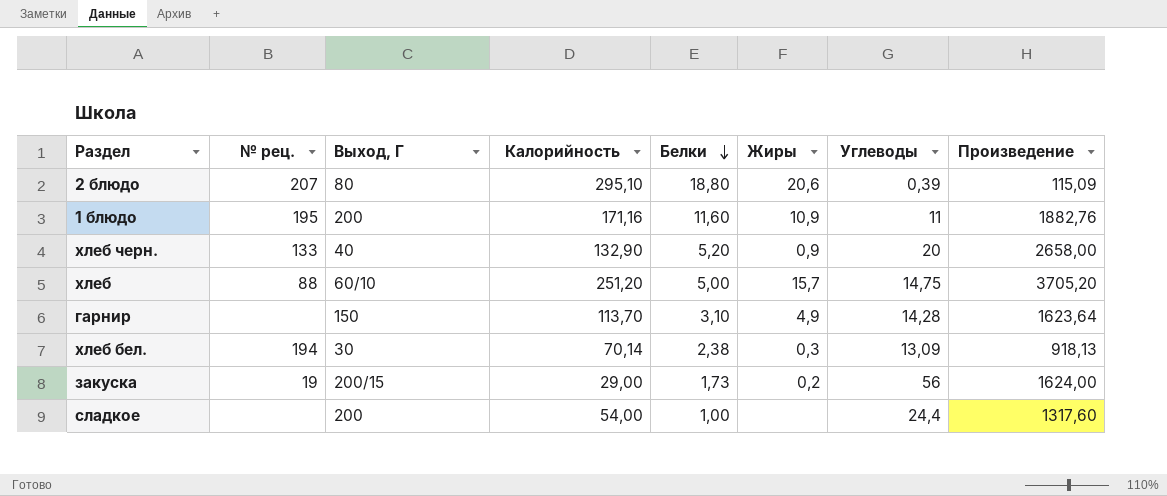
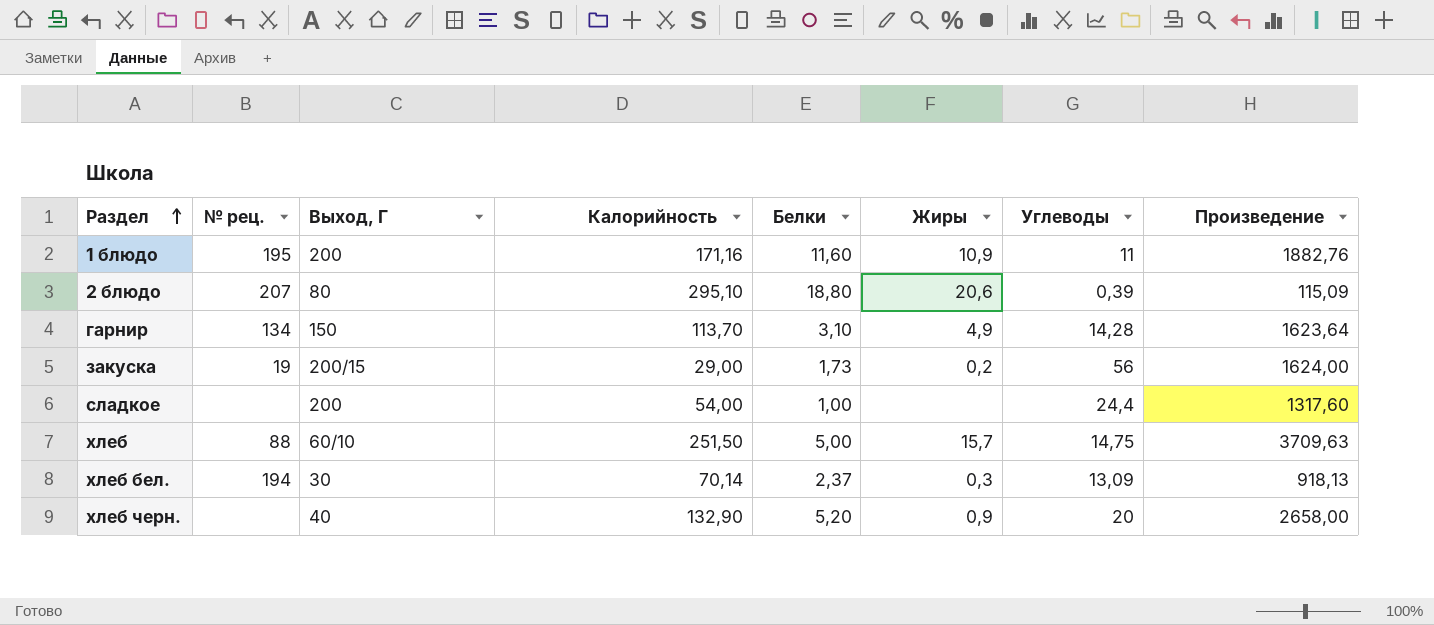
row order: Белки descending -> Раздел ascending
гарнир | № рец.: none -> 134
хлеб | Калорийность: 251,20 -> 251,50
хлеб | Произведение: 3705,20 -> 3709,63
хлеб бел. | Белки: 2,38 -> 2,37
хлеб черн. | № рец.: 133 -> none

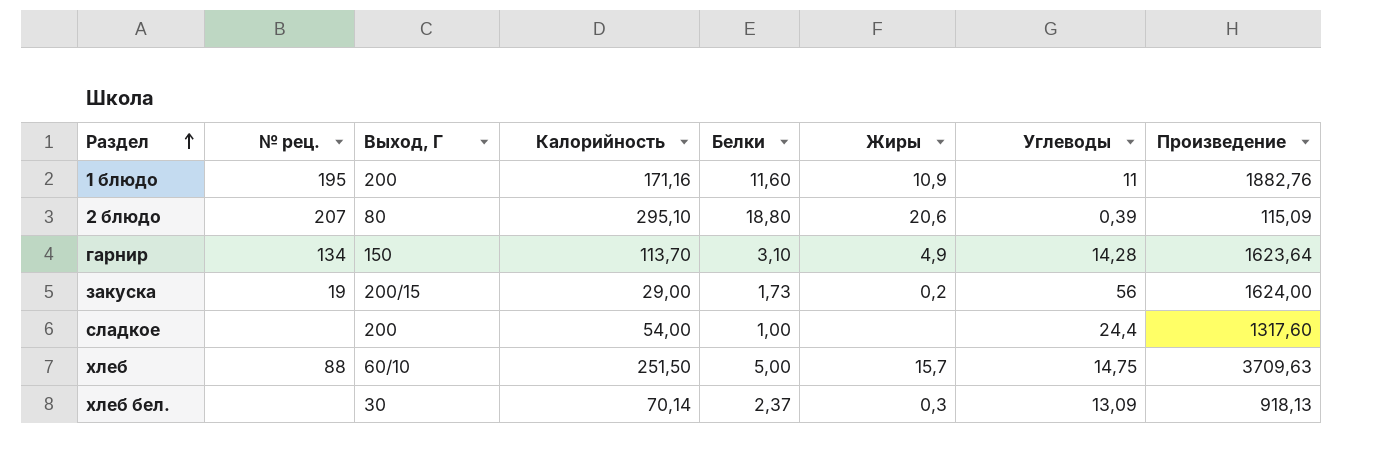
row хлеб черн.: none | 40 | 132,90 | 5,20 | 0,9 | 20 | 2658,00 -> none
хлеб бел. | № рец.: 194 -> none

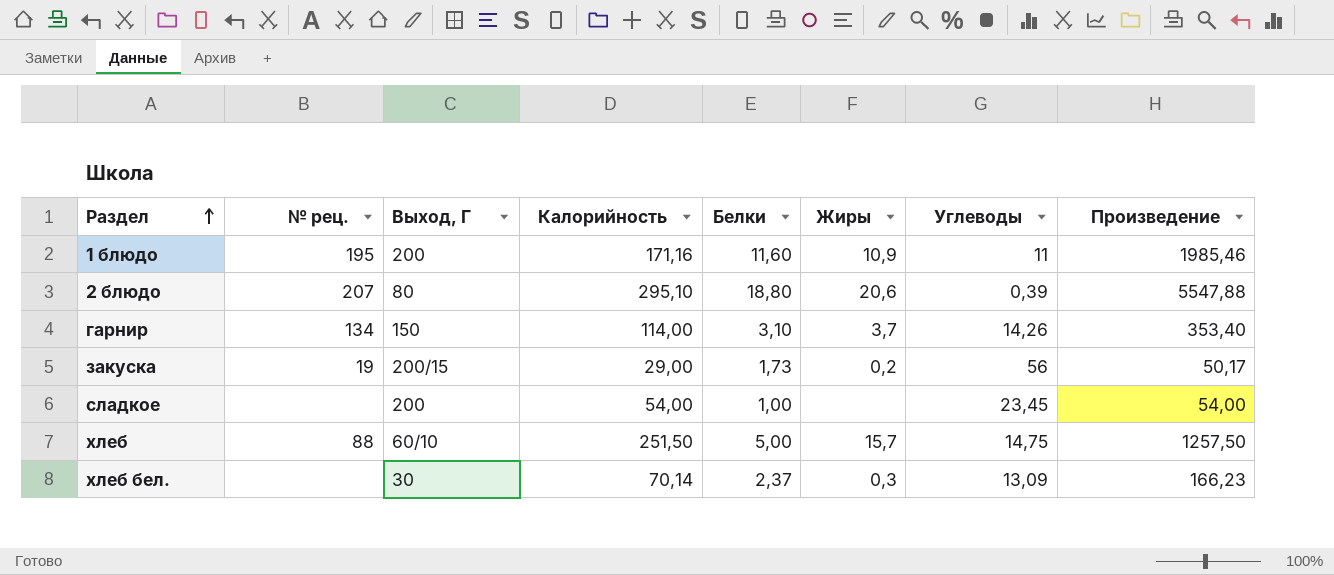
column Произведение | formula: [Калорийность] * [Углеводы] -> [Калорийность] * [Белки]
гарнир | Калорийность: 113,70 -> 114,00
гарнир | Жиры: 4,9 -> 3,7
гарнир | Углеводы: 14,28 -> 14,26
сладкое | Углеводы: 24,4 -> 23,45

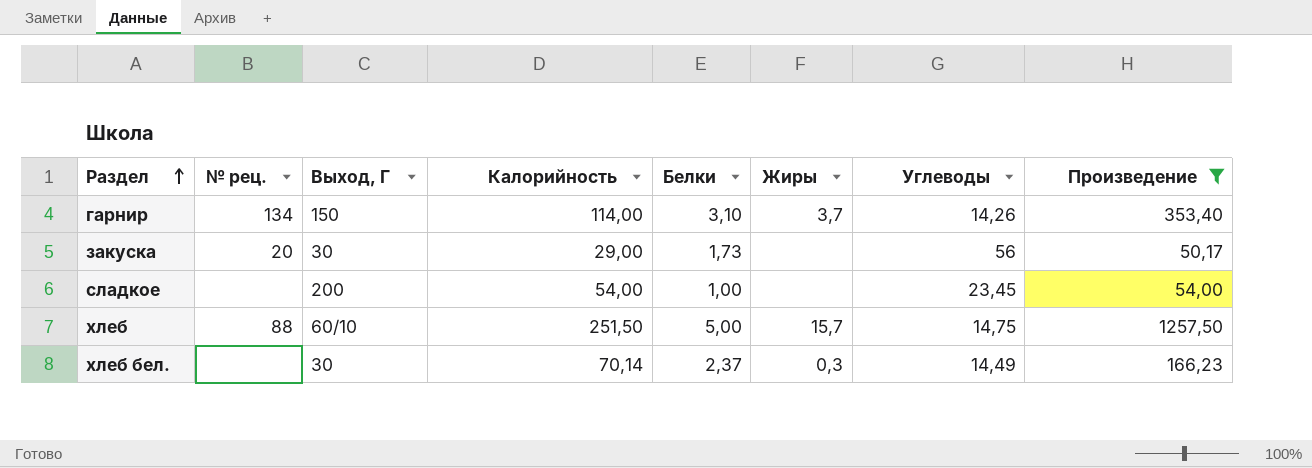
filter: none -> Произведение <= 1257,50
закуска | № рец.: 19 -> 20
закуска | Выход, Г: 200/15 -> 30
закуска | Жиры: 0,2 -> none
хлеб бел. | Углеводы: 13,09 -> 14,49

